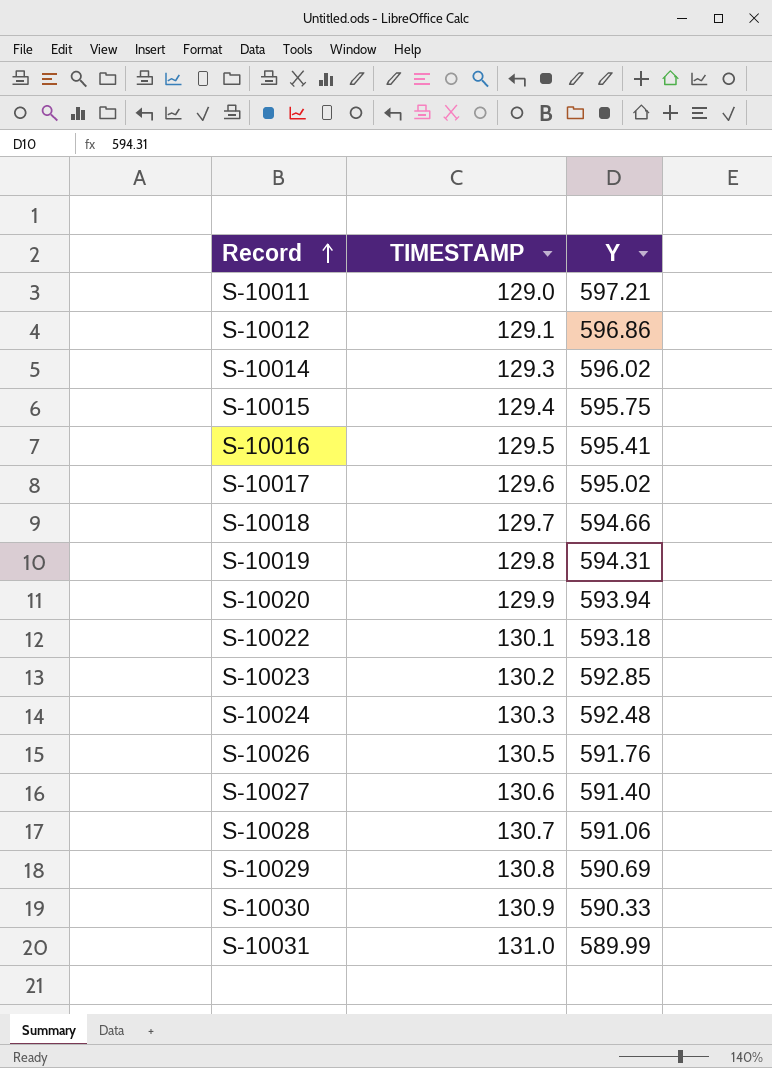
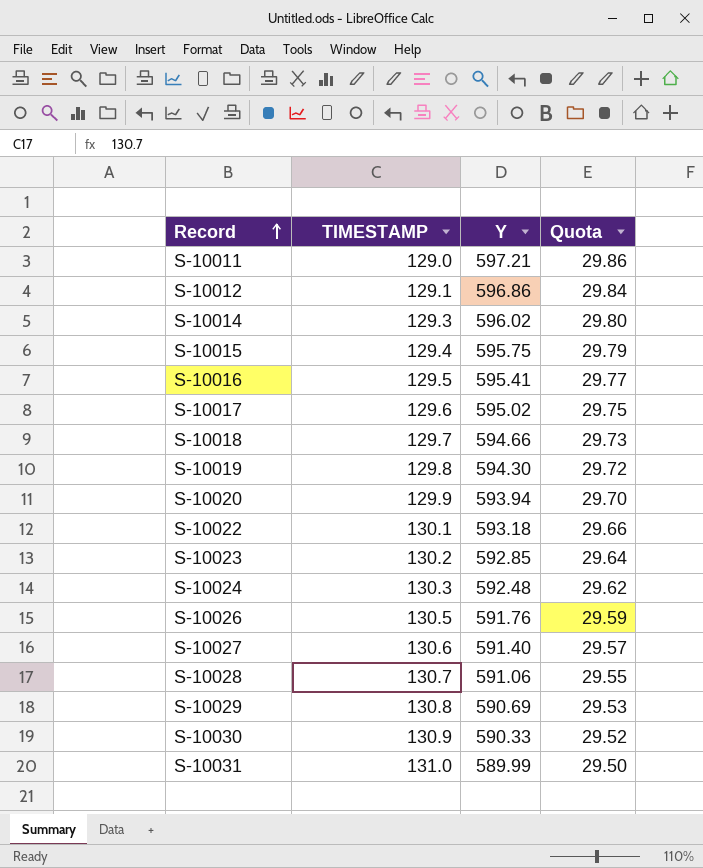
column Quota | formula: none -> [Y] * 0.05
S-10019 | Y: 594.31 -> 594.30

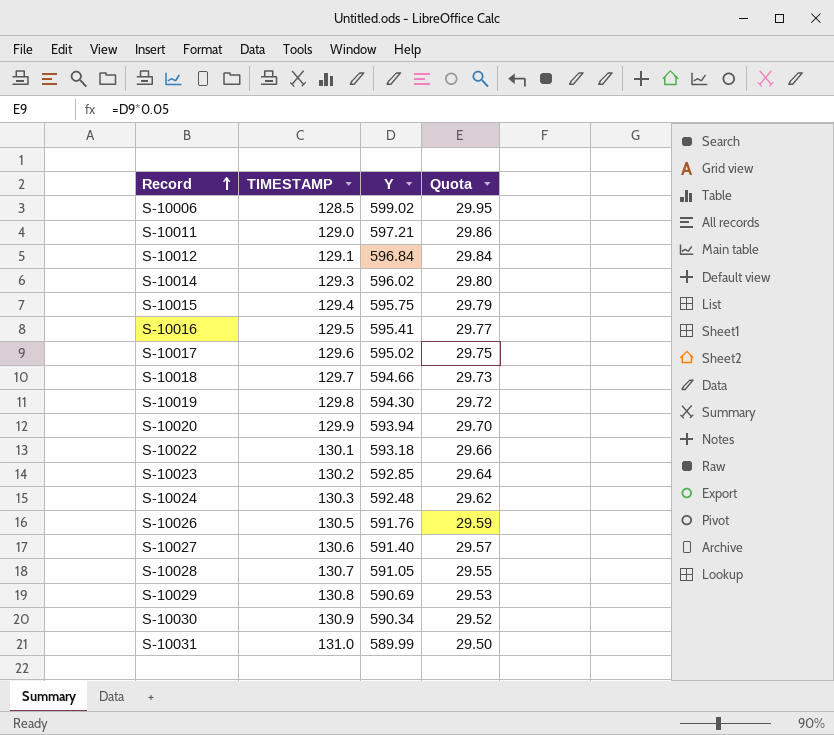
row S-10006: none -> 128.5 | 599.02 | 29.95
S-10012 | Y: 596.86 -> 596.84
S-10028 | Y: 591.06 -> 591.05
S-10030 | Y: 590.33 -> 590.34

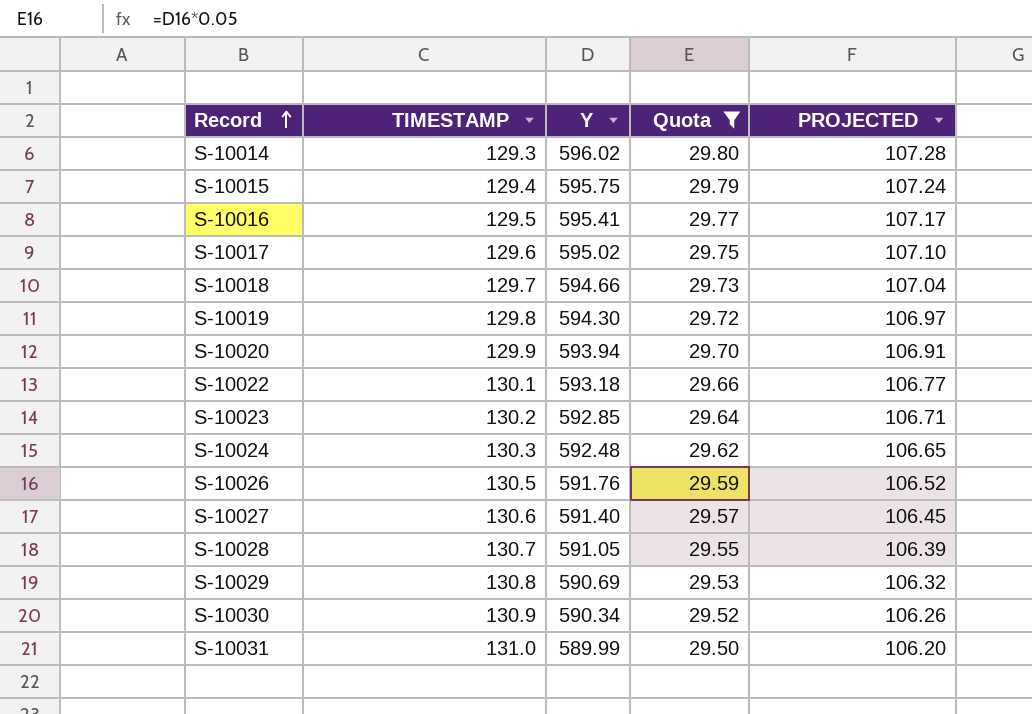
filter: none -> Quota <= 29.80
column PROJECTED | formula: none -> [Y] * 0.18

